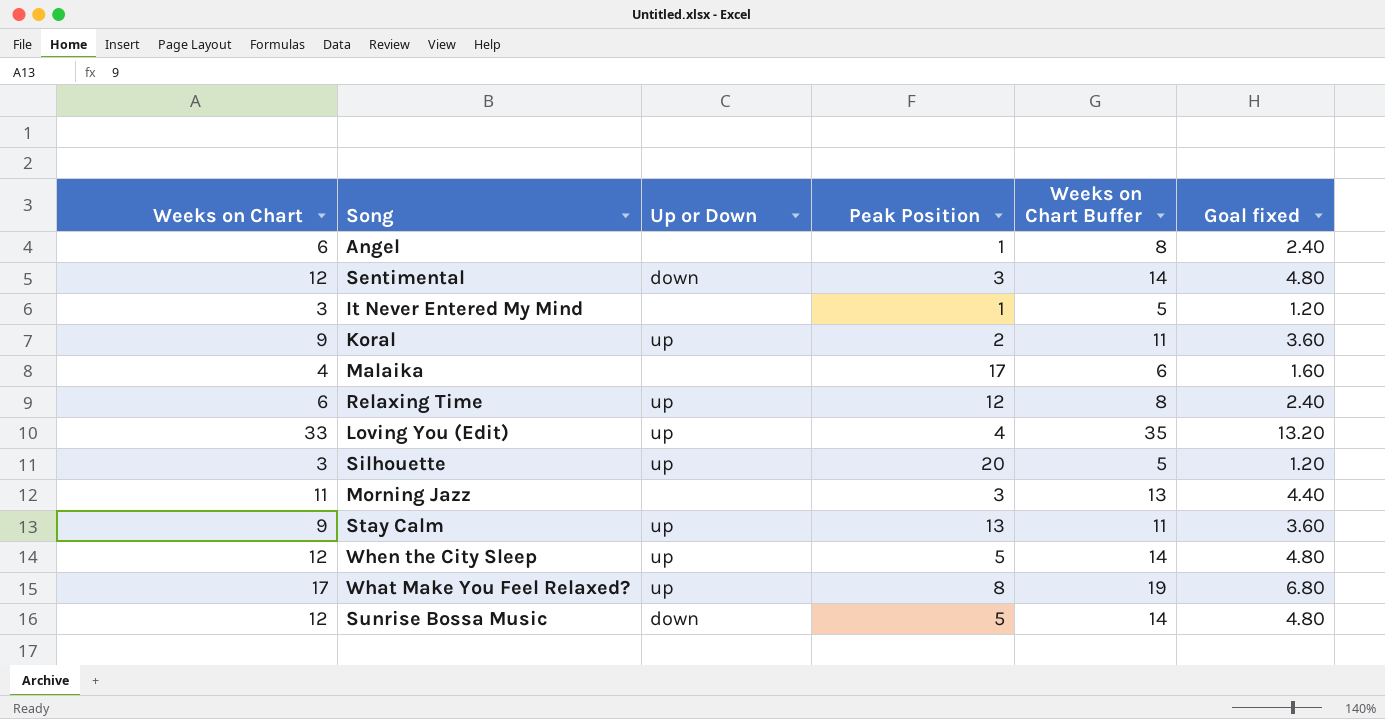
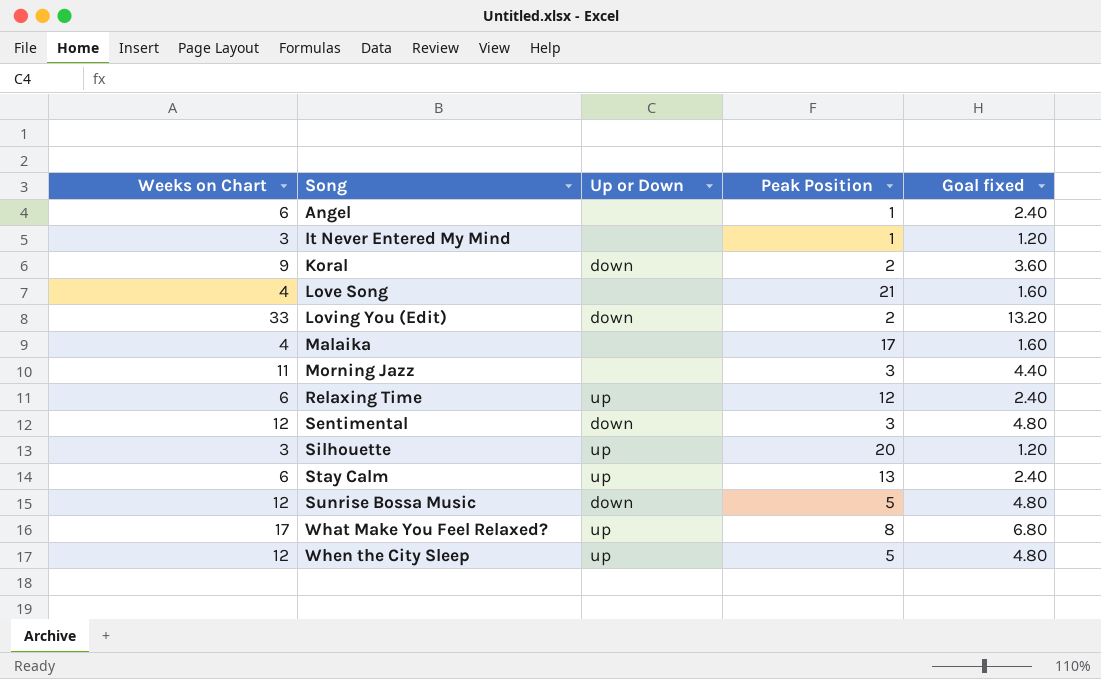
row order: none -> Song ascending
column Weeks on Chart Buffer | formula: [Weeks on Chart] + 2 -> none
Koral | Up or Down: up -> down
row Love Song: none -> 4 | none | 21 | 1.60
Loving You (Edit) | Up or Down: up -> down
Loving You (Edit) | Peak Position: 4 -> 2
Stay Calm | Weeks on Chart: 9 -> 6
Stay Calm | Goal fixed: 3.60 -> 2.40

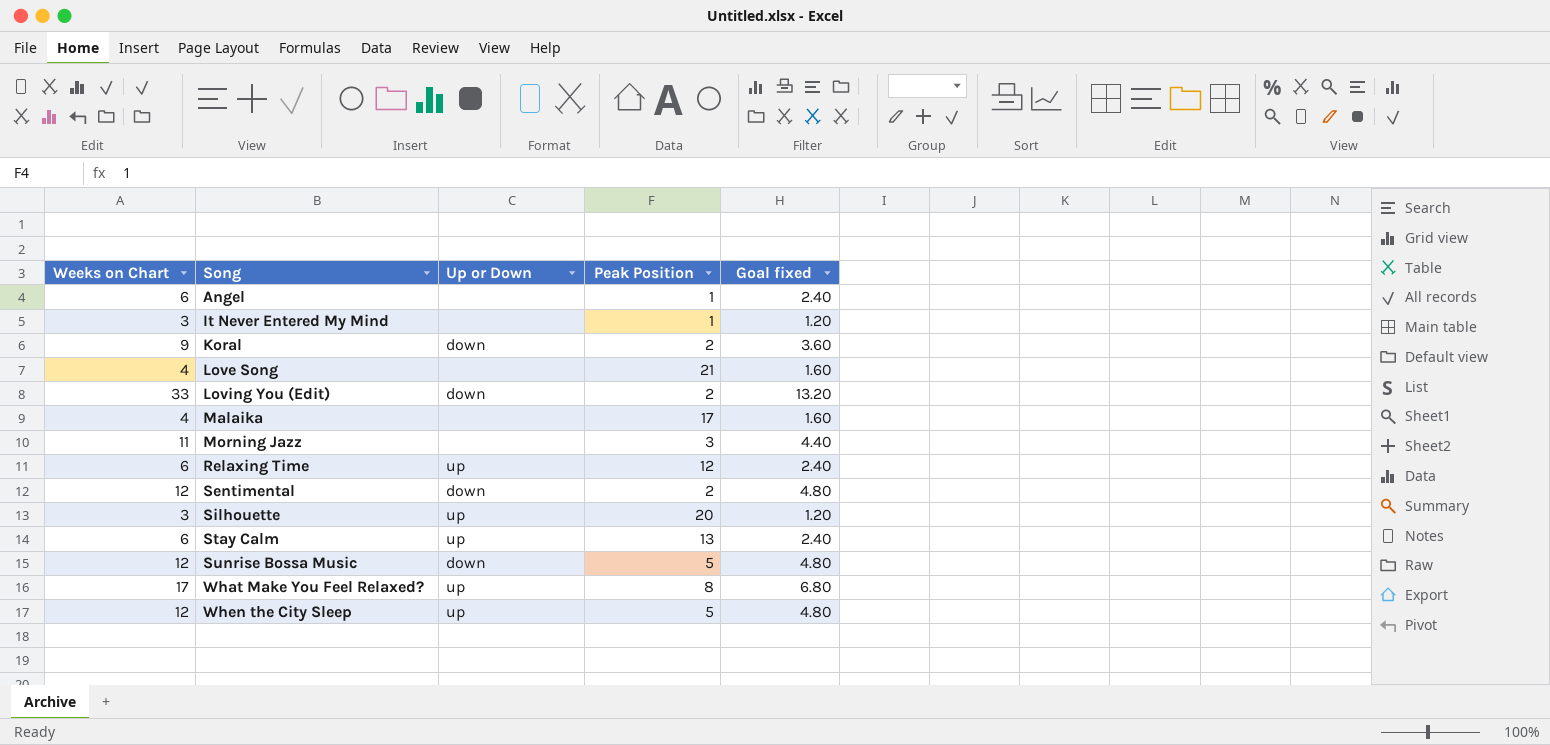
Sentimental | Peak Position: 3 -> 2

